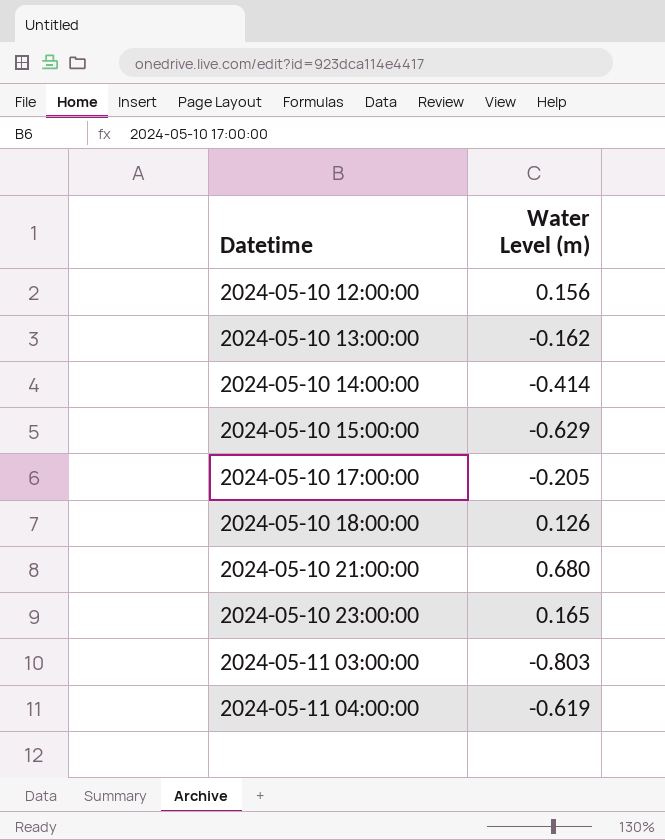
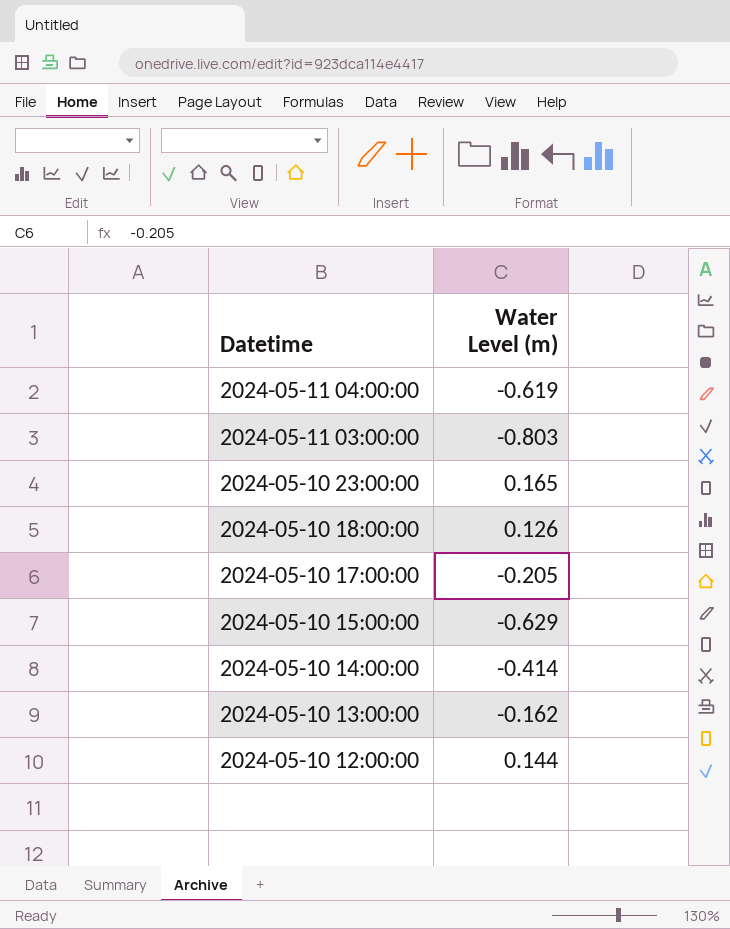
row order: Datetime ascending -> Datetime descending
row 2024-05-10 21:00:00: 0.680 -> none
2024-05-10 12:00:00 | Water Level (m): 0.156 -> 0.144

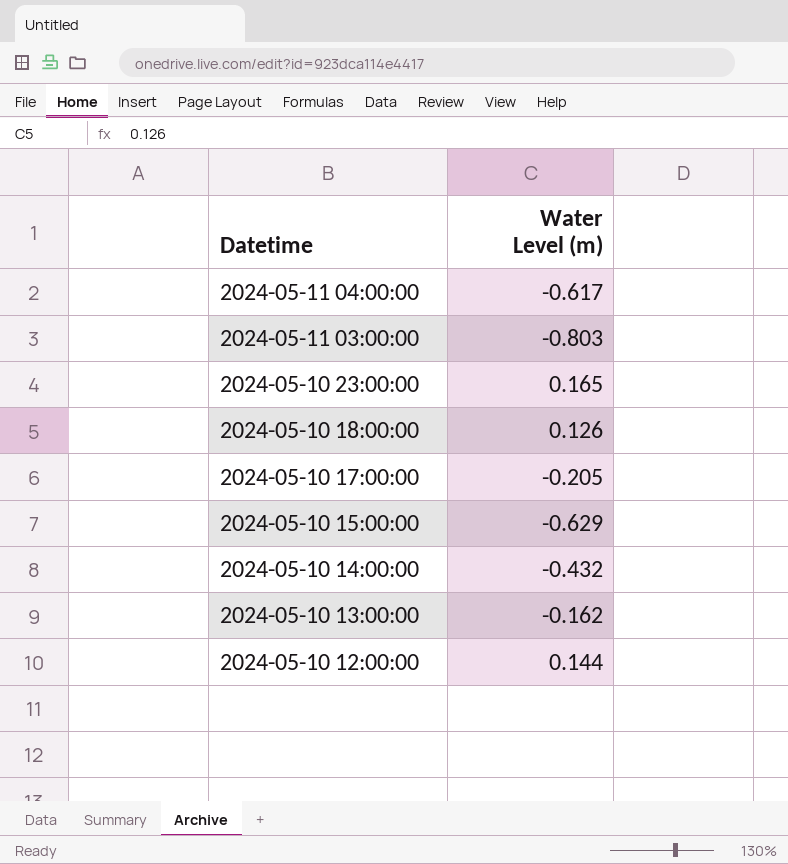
2024-05-11 04:00:00 | Water Level (m): -0.619 -> -0.617
2024-05-10 14:00:00 | Water Level (m): -0.414 -> -0.432

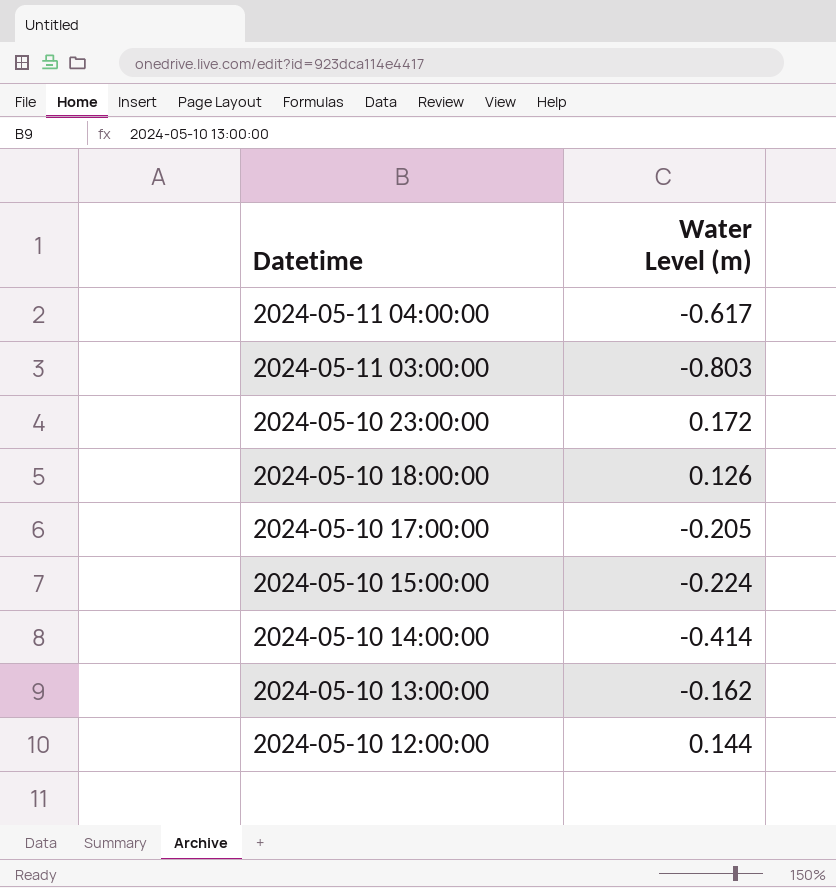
2024-05-10 23:00:00 | Water Level (m): 0.165 -> 0.172
2024-05-10 15:00:00 | Water Level (m): -0.629 -> -0.224
2024-05-10 14:00:00 | Water Level (m): -0.432 -> -0.414

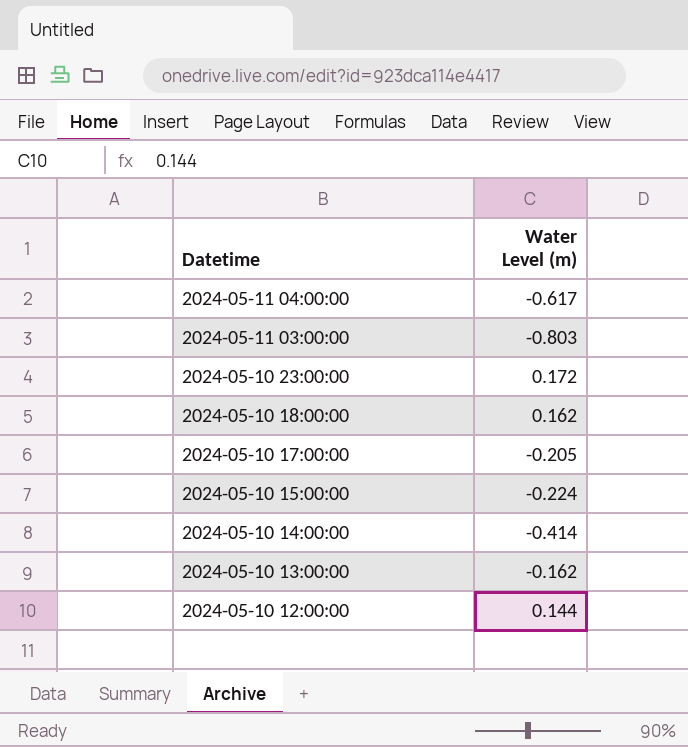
2024-05-10 18:00:00 | Water Level (m): 0.126 -> 0.162

